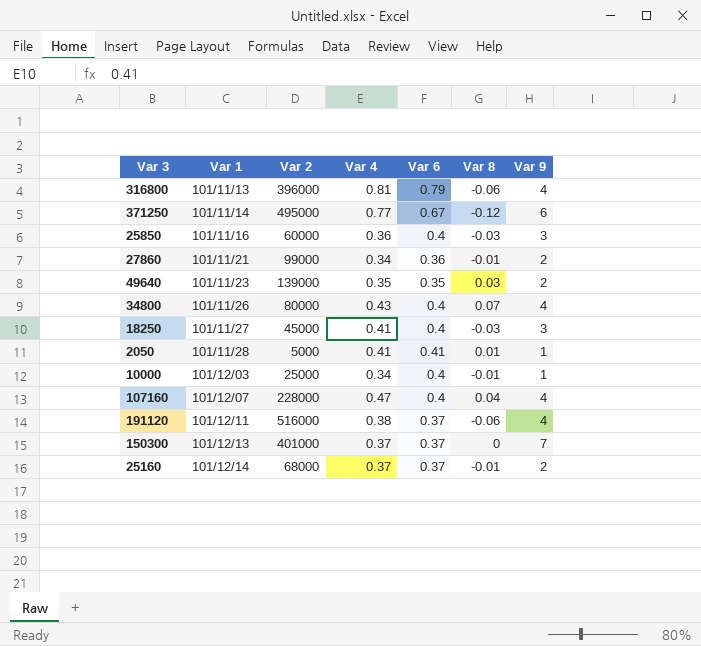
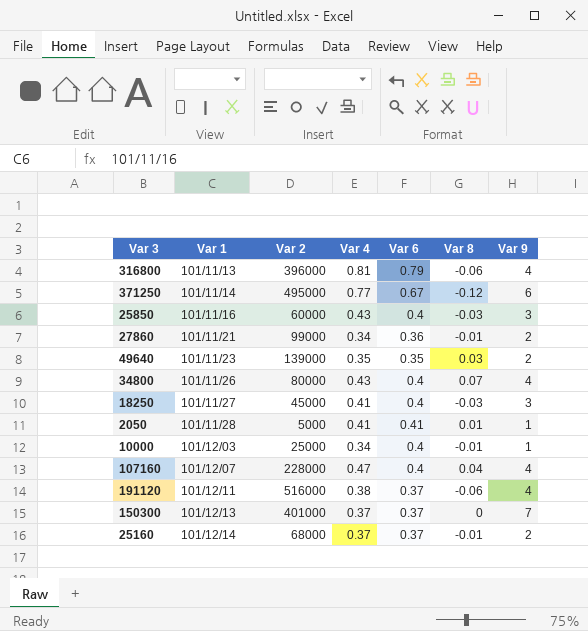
25850 | Var 4: 0.36 -> 0.43

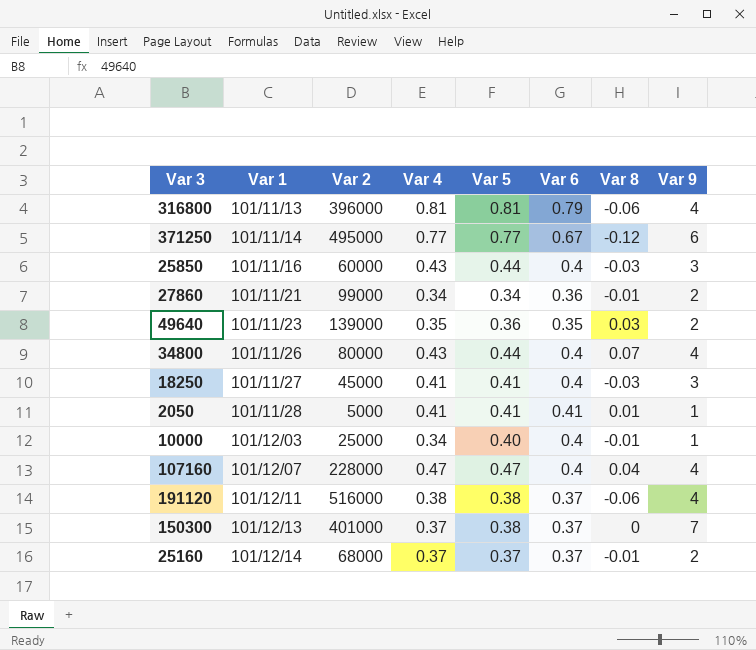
column Var 5 | position: none -> 5

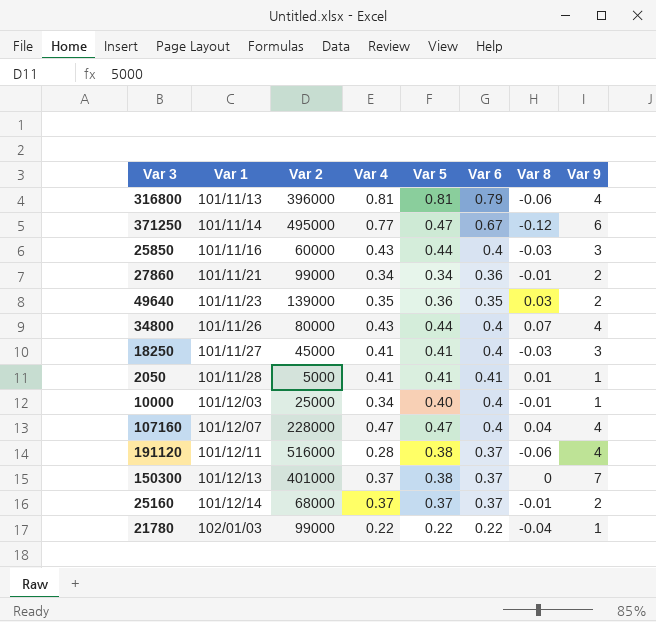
371250 | Var 5: 0.77 -> 0.47
191120 | Var 4: 0.38 -> 0.28
row 21780: none -> 102/01/03 | 99000 | 0.22 | 0.22 | 0.22 | -0.04 | 1

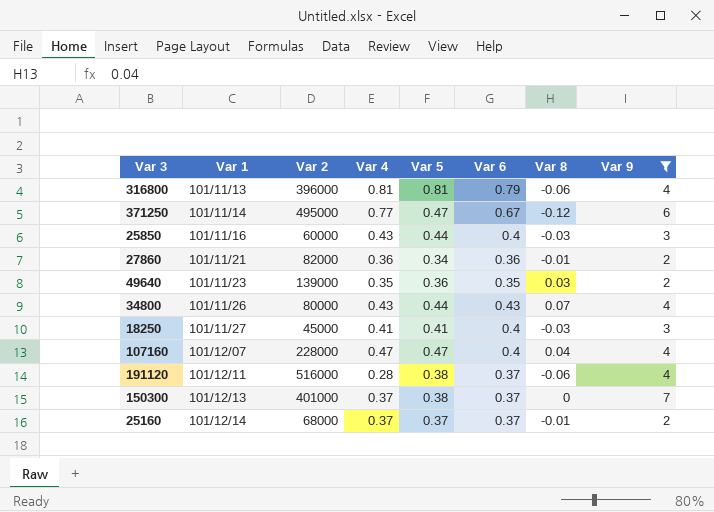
filter: none -> Var 9 != 1
27860 | Var 2: 99000 -> 82000
27860 | Var 4: 0.34 -> 0.36
34800 | Var 6: 0.4 -> 0.43

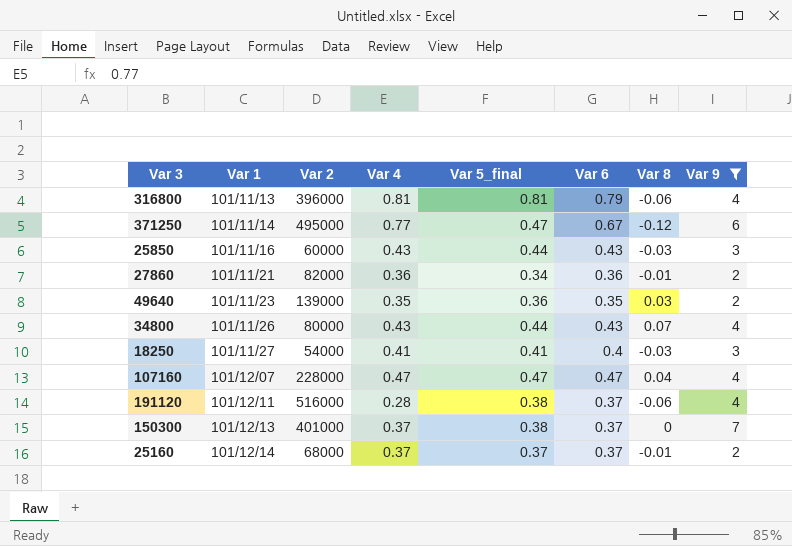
column name: Var 5 -> Var 5_final
25850 | Var 6: 0.4 -> 0.43
18250 | Var 2: 45000 -> 54000
107160 | Var 6: 0.4 -> 0.47

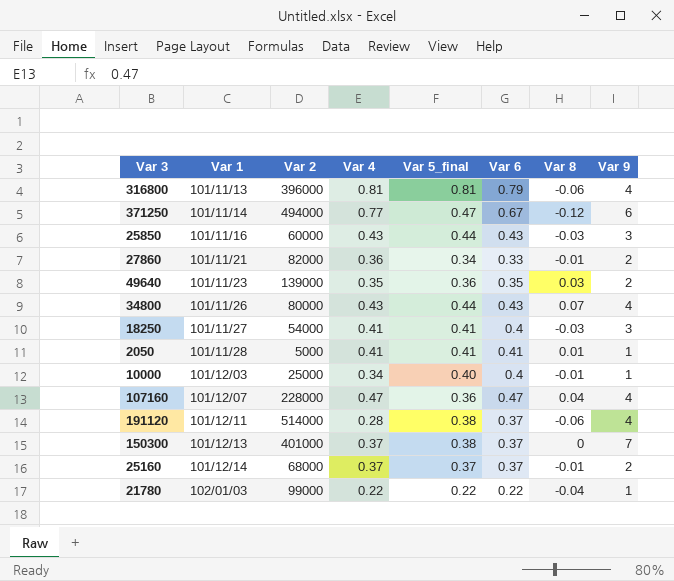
filter: Var 9 != 1 -> none
371250 | Var 2: 495000 -> 494000
27860 | Var 6: 0.36 -> 0.33
107160 | Var 5_final: 0.47 -> 0.36
191120 | Var 2: 516000 -> 514000

